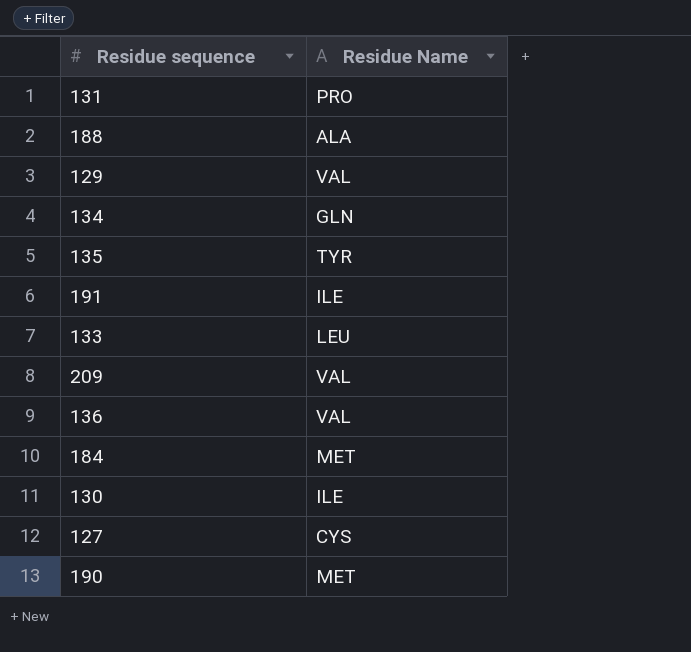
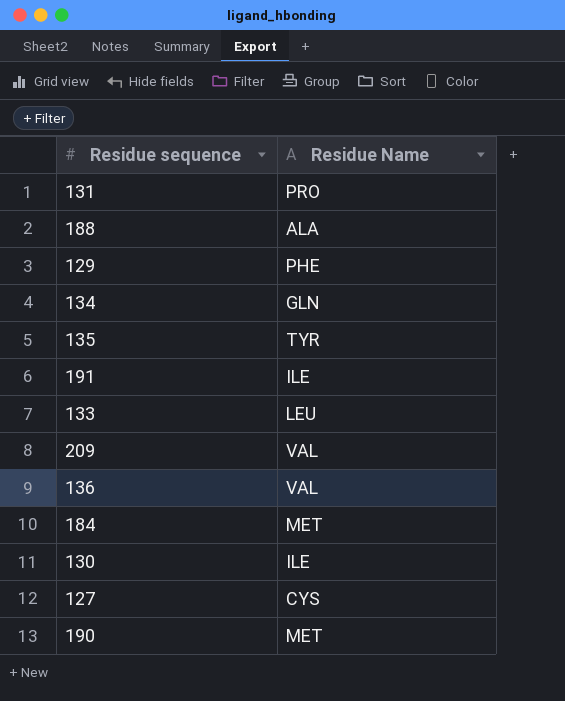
129 | Residue Name: VAL -> PHE

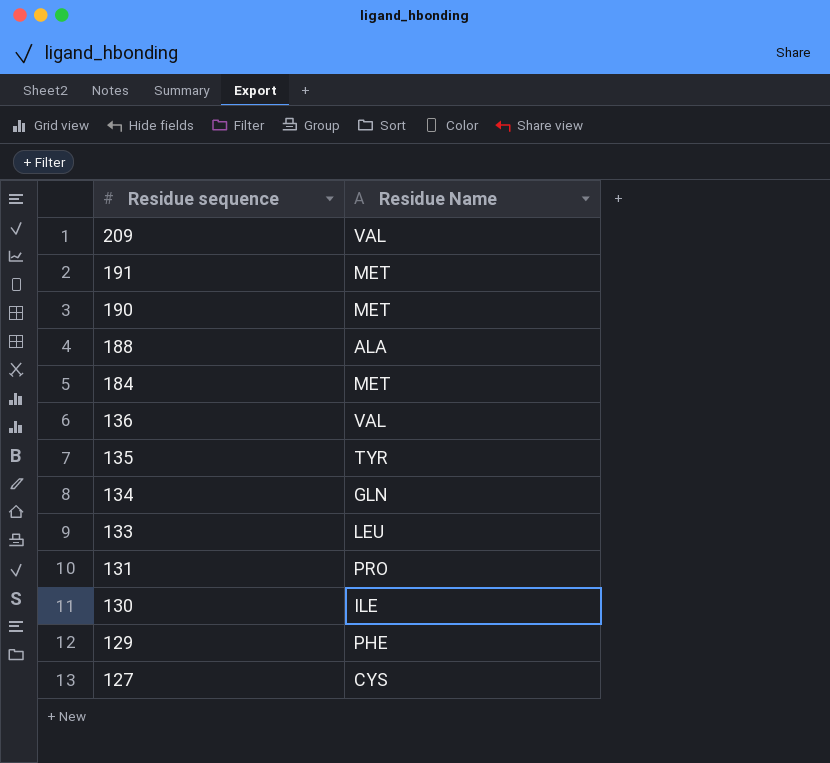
row order: none -> Residue sequence descending
191 | Residue Name: ILE -> MET

